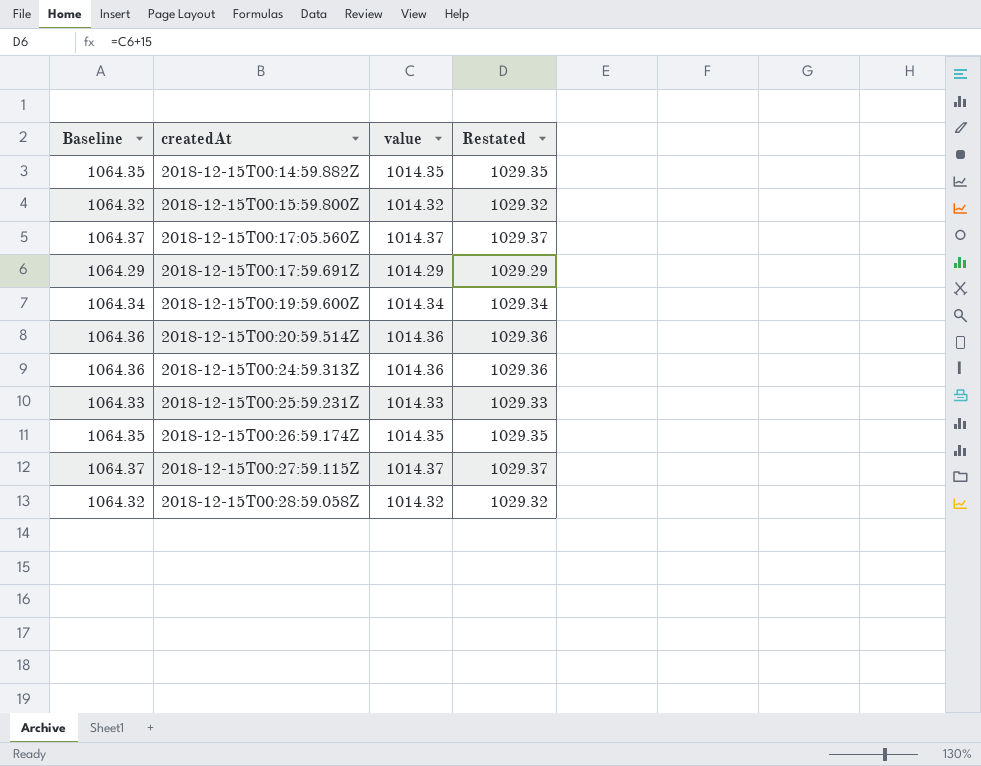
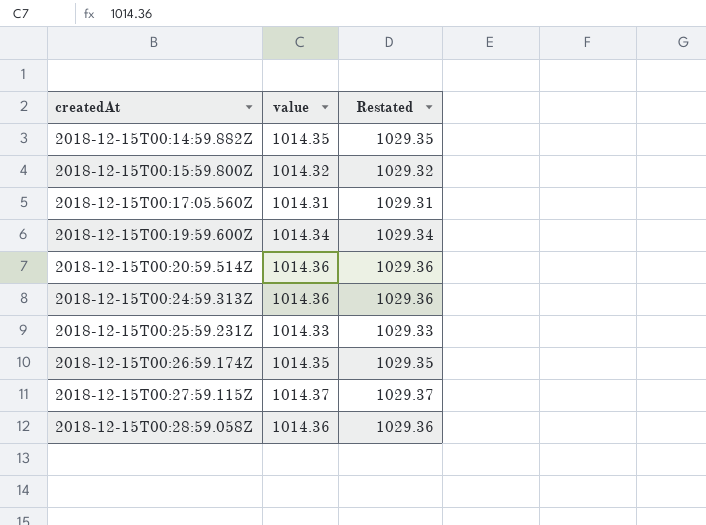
column Baseline | formula: [value] + 50 -> none
row 2018-12-15T00:17:59.691Z: 1064.29 | 1014.29 | 1029.29 -> none
2018-12-15T00:17:05.560Z | value: 1014.37 -> 1014.31
2018-12-15T00:17:05.560Z | Restated: 1029.37 -> 1029.31
2018-12-15T00:28:59.058Z | value: 1014.32 -> 1014.36
2018-12-15T00:28:59.058Z | Restated: 1029.32 -> 1029.36

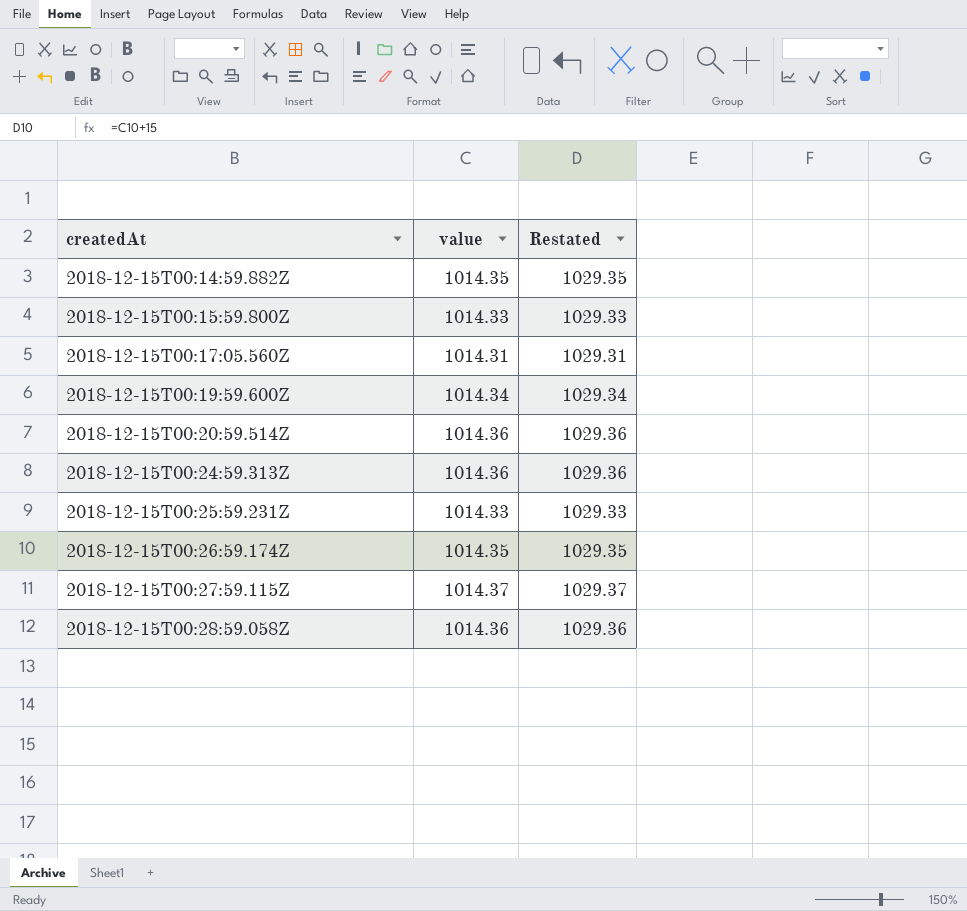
2018-12-15T00:15:59.800Z | value: 1014.32 -> 1014.33
2018-12-15T00:15:59.800Z | Restated: 1029.32 -> 1029.33

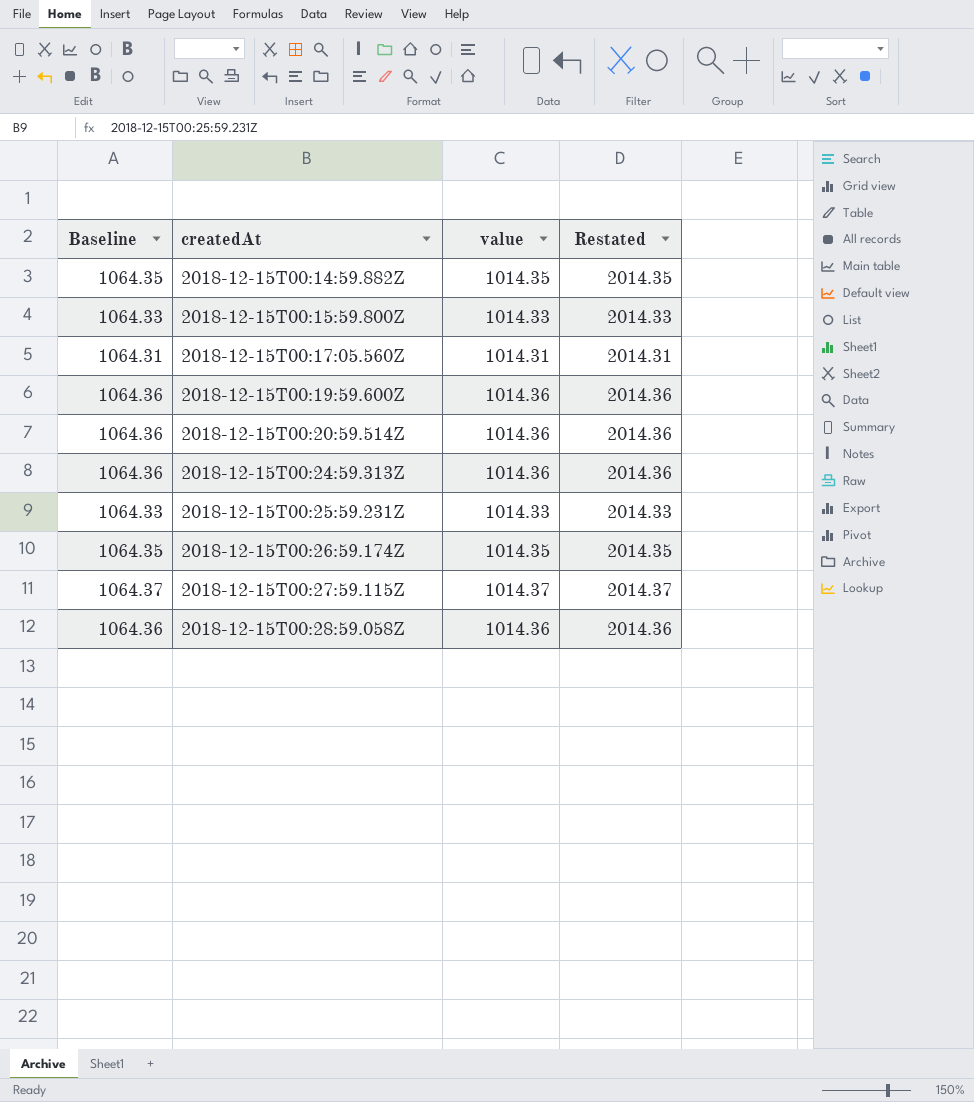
column Baseline | formula: none -> [value] + 50
column Restated | formula: [value] + 15 -> [value] + 1000
2018-12-15T00:19:59.600Z | value: 1014.34 -> 1014.36

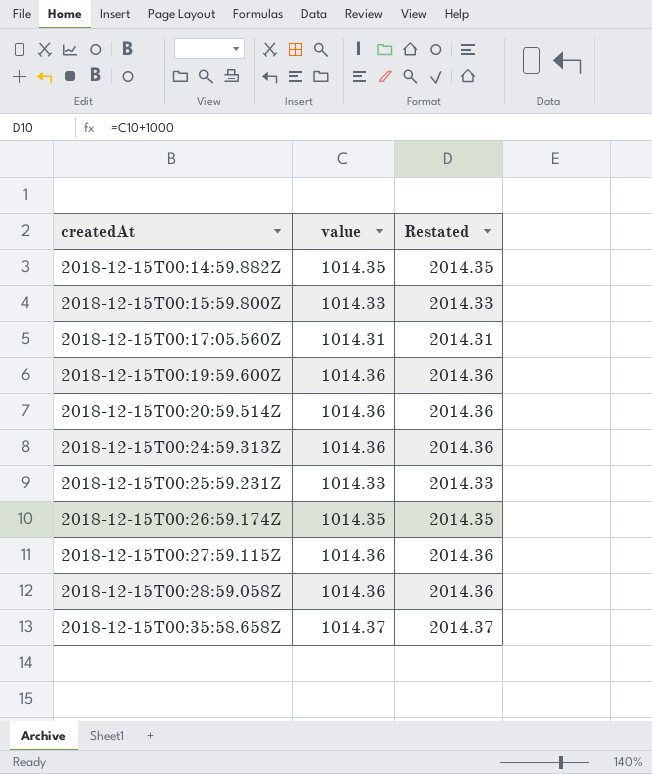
column Baseline | formula: [value] + 50 -> none
2018-12-15T00:27:59.115Z | value: 1014.37 -> 1014.36
2018-12-15T00:27:59.115Z | Restated: 2014.37 -> 2014.36
row 2018-12-15T00:35:58.658Z: none -> 1014.37 | 2014.37

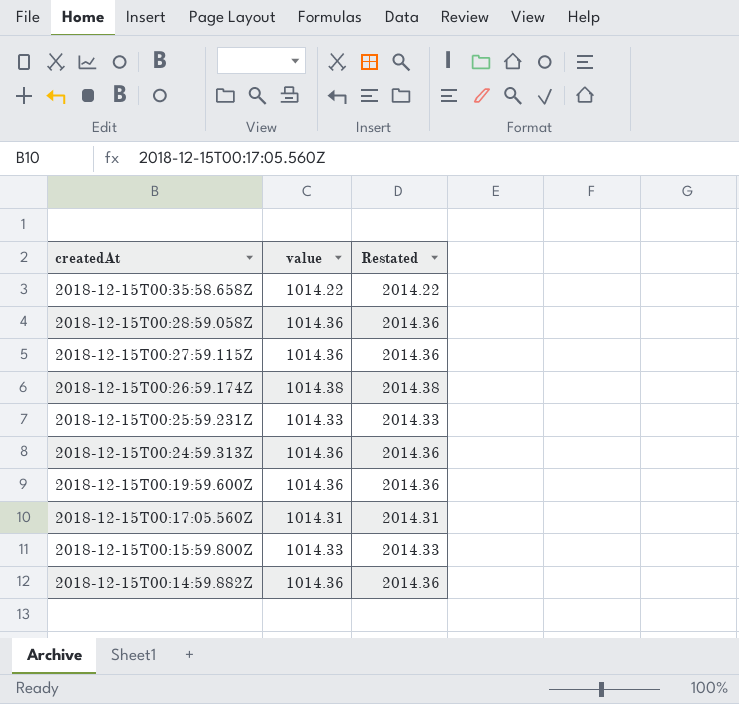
row order: createdAt ascending -> createdAt descending
row 2018-12-15T00:20:59.514Z: 1014.36 | 2014.36 -> none
2018-12-15T00:35:58.658Z | value: 1014.37 -> 1014.22
2018-12-15T00:35:58.658Z | Restated: 2014.37 -> 2014.22
2018-12-15T00:26:59.174Z | value: 1014.35 -> 1014.38
2018-12-15T00:26:59.174Z | Restated: 2014.35 -> 2014.38
2018-12-15T00:14:59.882Z | value: 1014.35 -> 1014.36
2018-12-15T00:14:59.882Z | Restated: 2014.35 -> 2014.36

